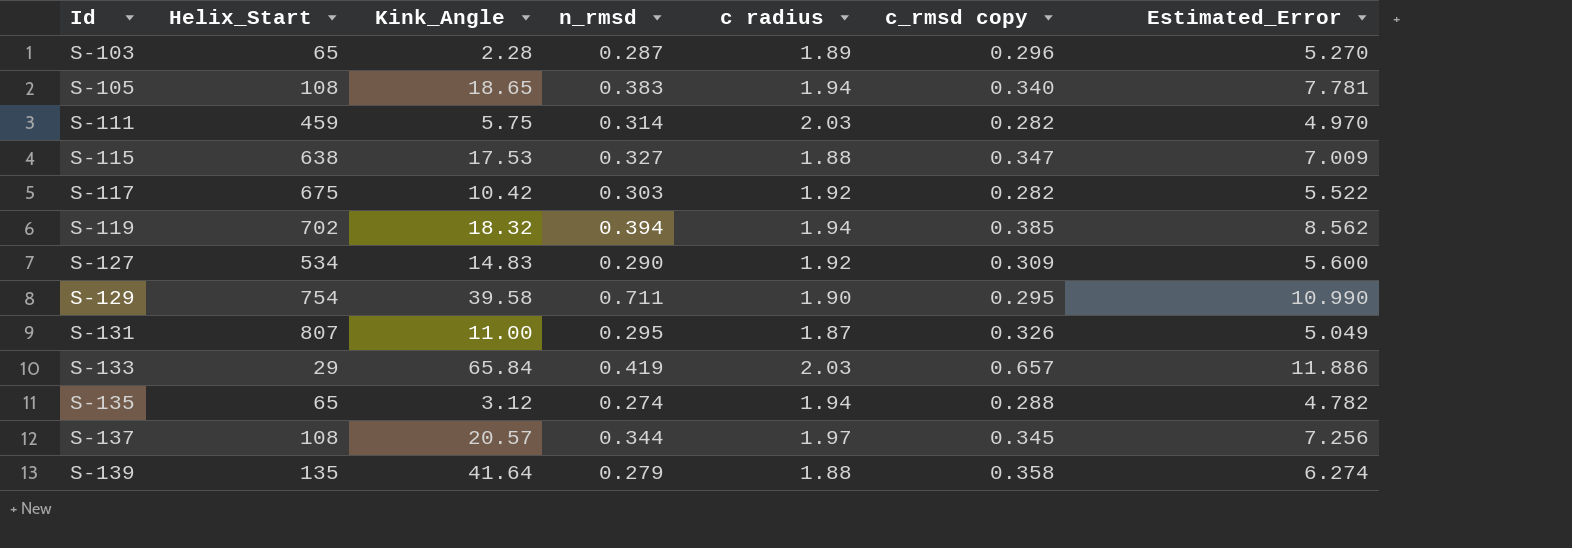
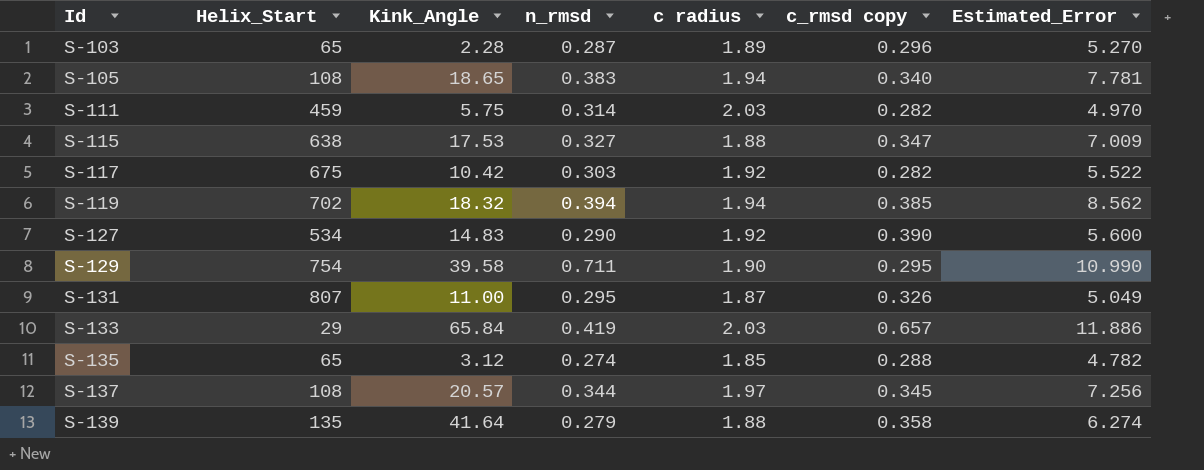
S-127 | c_rmsd copy: 0.309 -> 0.390
S-135 | c radius: 1.94 -> 1.85

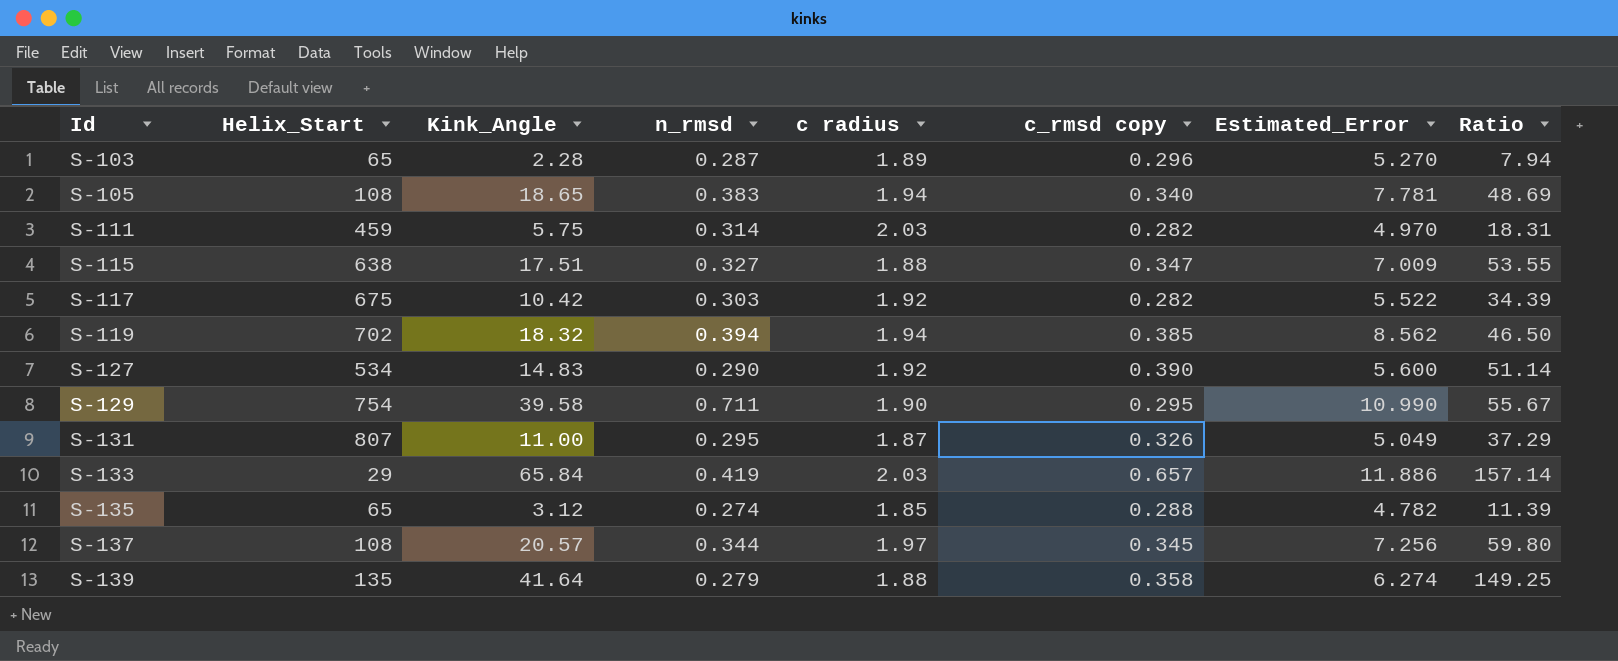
column Ratio | formula: none -> [Kink_Angle] / [n_rmsd]
S-115 | Kink_Angle: 17.53 -> 17.51

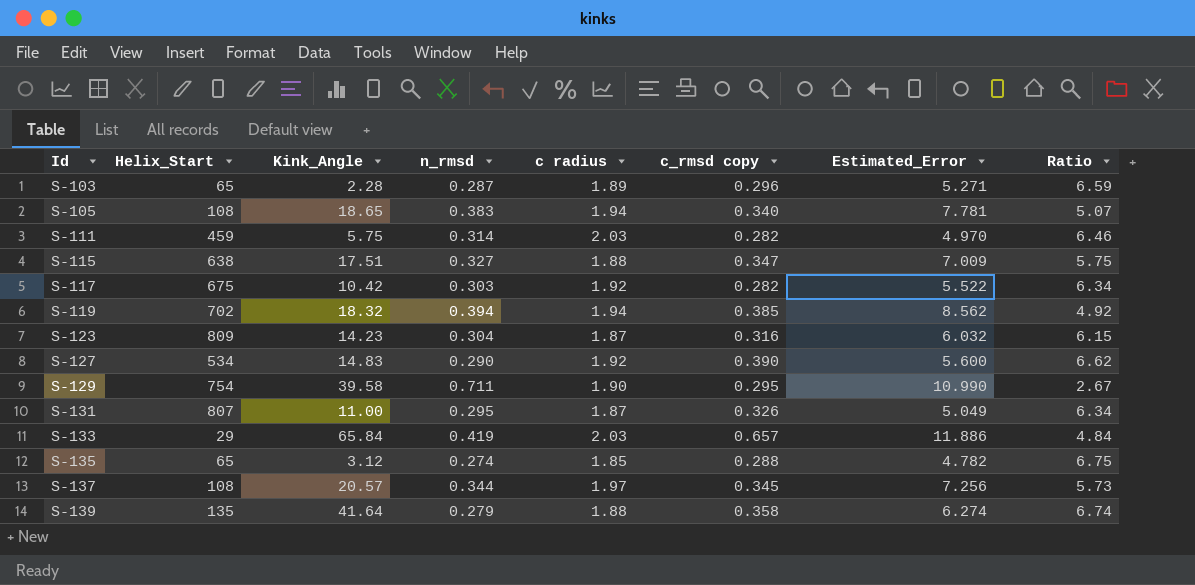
column Ratio | formula: [Kink_Angle] / [n_rmsd] -> [c radius] / [n_rmsd]
S-103 | Estimated_Error: 5.270 -> 5.271
row S-123: none -> 809 | 14.23 | 0.304 | 1.87 | 0.316 | 6.032 | 6.15

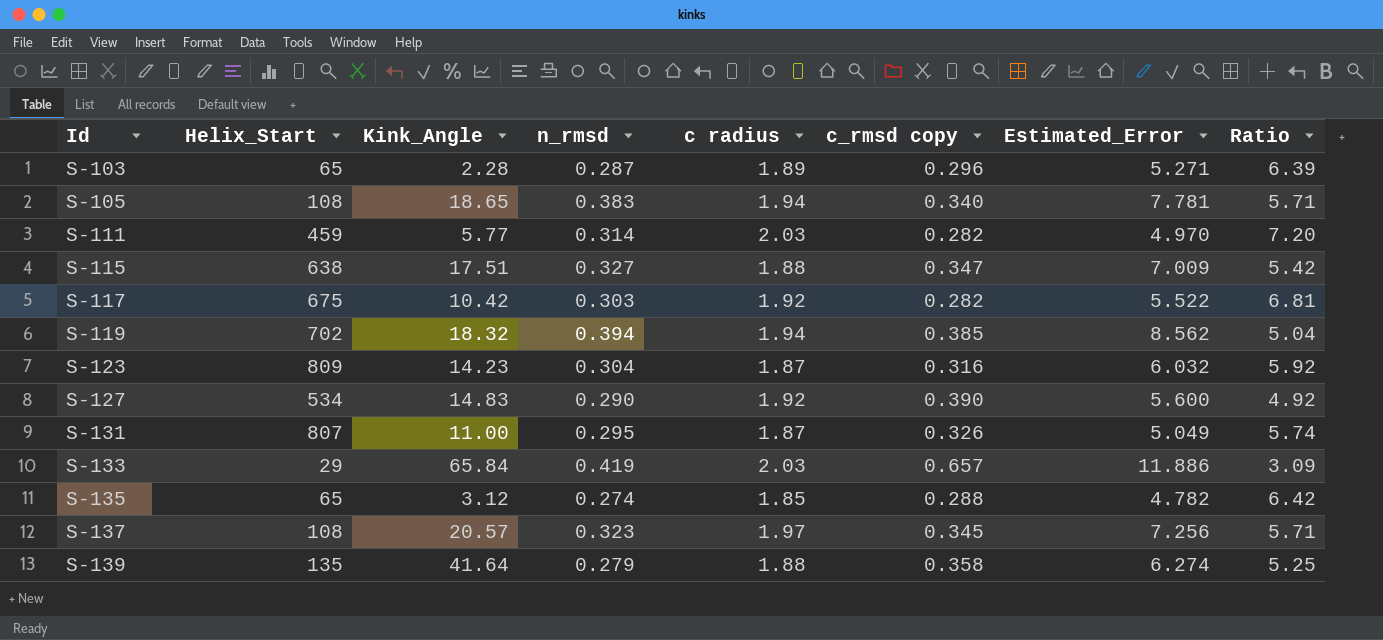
column Ratio | formula: [c radius] / [n_rmsd] -> [c radius] / [c_rmsd copy]
row S-129: 754 | 39.58 | 0.711 | 1.90 | 0.295 | 10.990 | 2.67 -> none
S-111 | Kink_Angle: 5.75 -> 5.77
S-137 | n_rmsd: 0.344 -> 0.323

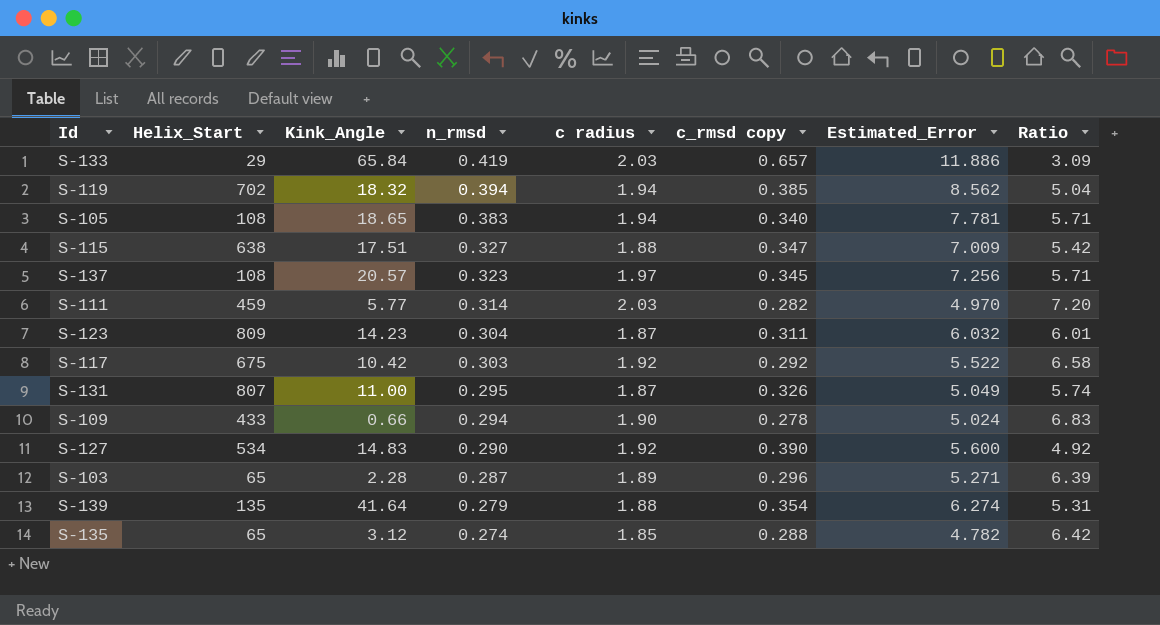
row order: Id ascending -> n_rmsd descending
S-123 | c_rmsd copy: 0.316 -> 0.311
S-123 | Ratio: 5.92 -> 6.01
S-117 | c_rmsd copy: 0.282 -> 0.292
S-117 | Ratio: 6.81 -> 6.58
row S-109: none -> 433 | 0.66 | 0.294 | 1.90 | 0.278 | 5.024 | 6.83
S-139 | c_rmsd copy: 0.358 -> 0.354
S-139 | Ratio: 5.25 -> 5.31

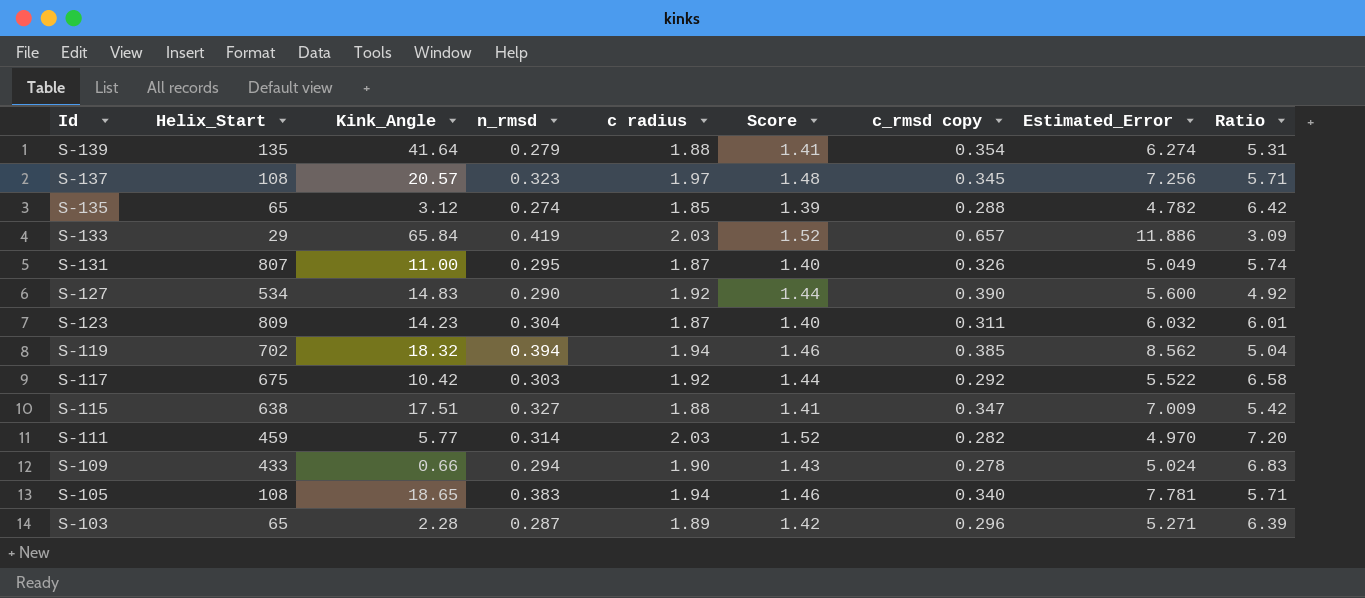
row order: n_rmsd descending -> Id descending
column Score | formula: none -> [c radius] * 0.75

